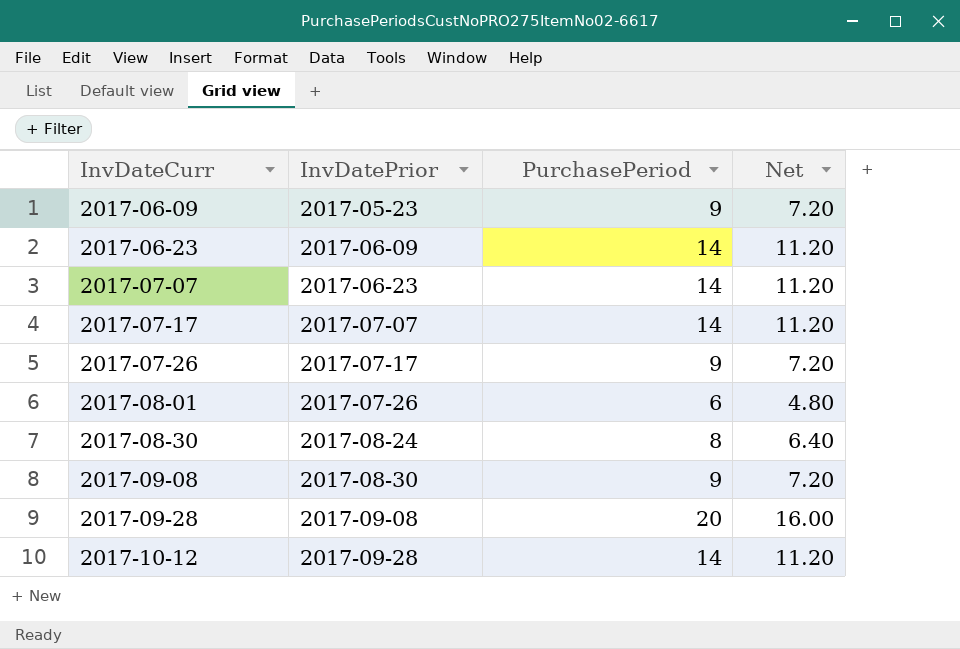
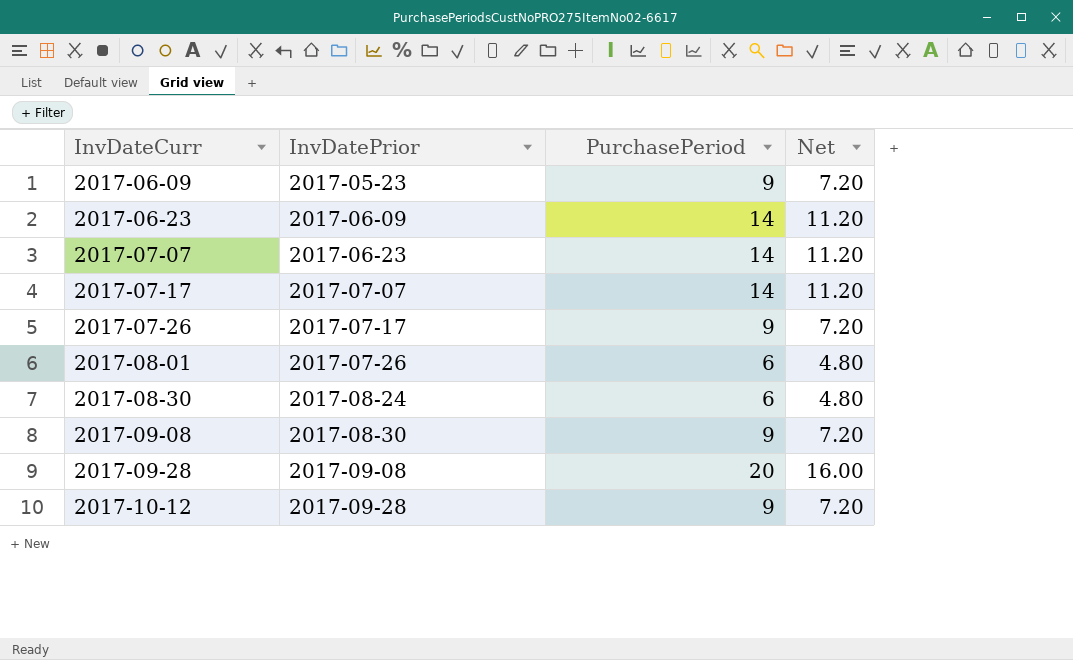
2017-08-30 | PurchasePeriod: 8 -> 6
2017-08-30 | Net: 6.40 -> 4.80
2017-10-12 | PurchasePeriod: 14 -> 9
2017-10-12 | Net: 11.20 -> 7.20

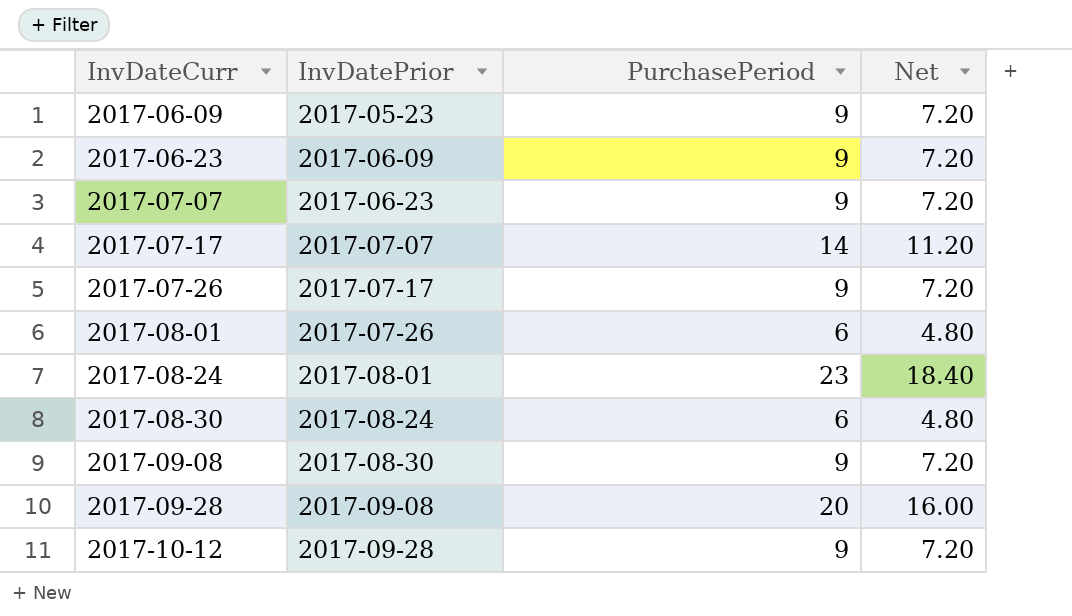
2017-06-23 | PurchasePeriod: 14 -> 9
2017-06-23 | Net: 11.20 -> 7.20
2017-07-07 | PurchasePeriod: 14 -> 9
2017-07-07 | Net: 11.20 -> 7.20
row 2017-08-24: none -> 2017-08-01 | 23 | 18.40

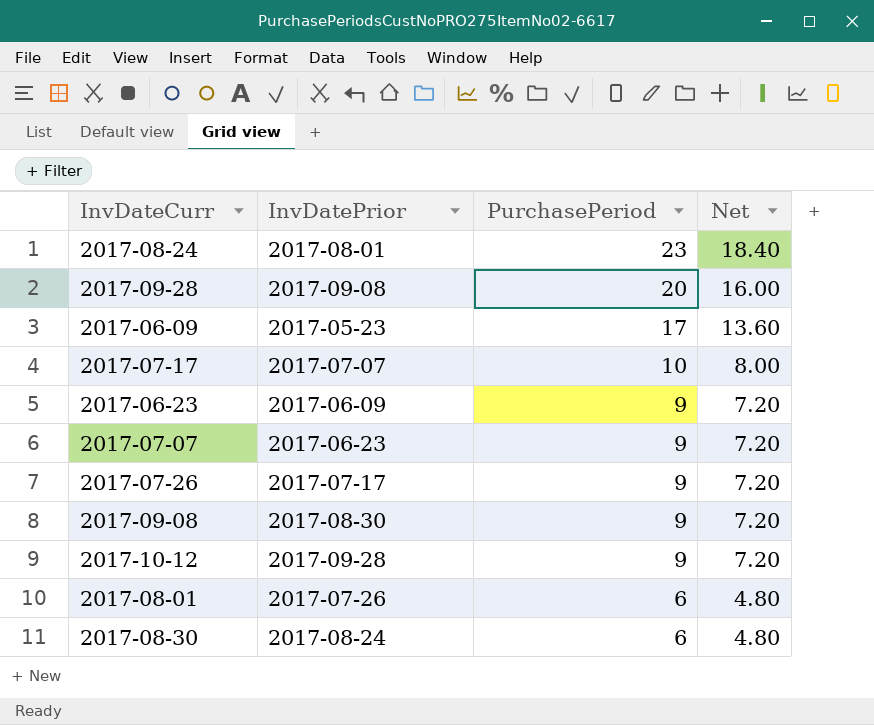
row order: InvDateCurr ascending -> PurchasePeriod descending
2017-06-09 | PurchasePeriod: 9 -> 17
2017-06-09 | Net: 7.20 -> 13.60
2017-07-17 | PurchasePeriod: 14 -> 10
2017-07-17 | Net: 11.20 -> 8.00

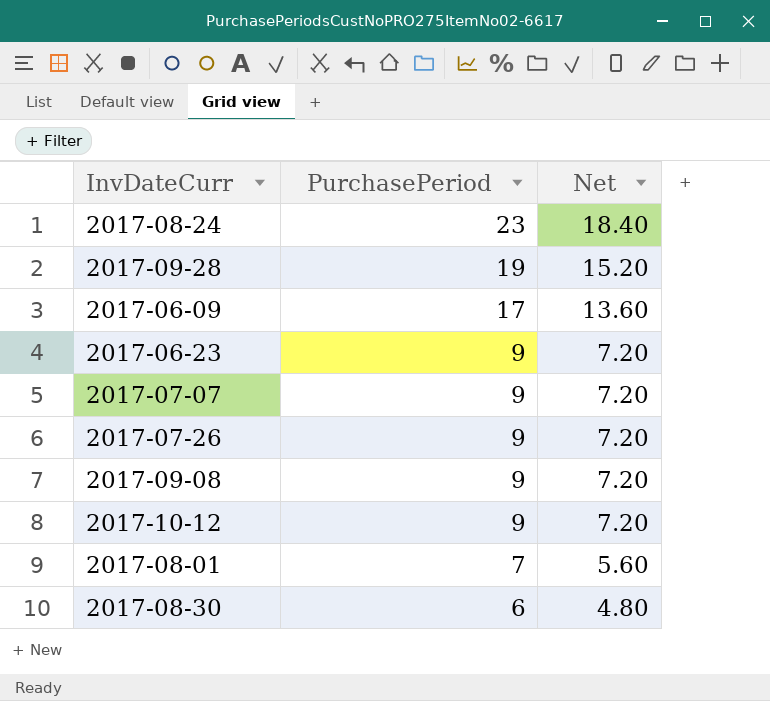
column InvDatePrior | position: 2 -> none
row 2017-07-17: 2017-07-07 | 10 | 8.00 -> none
2017-09-28 | PurchasePeriod: 20 -> 19
2017-09-28 | Net: 16.00 -> 15.20
2017-08-01 | PurchasePeriod: 6 -> 7
2017-08-01 | Net: 4.80 -> 5.60

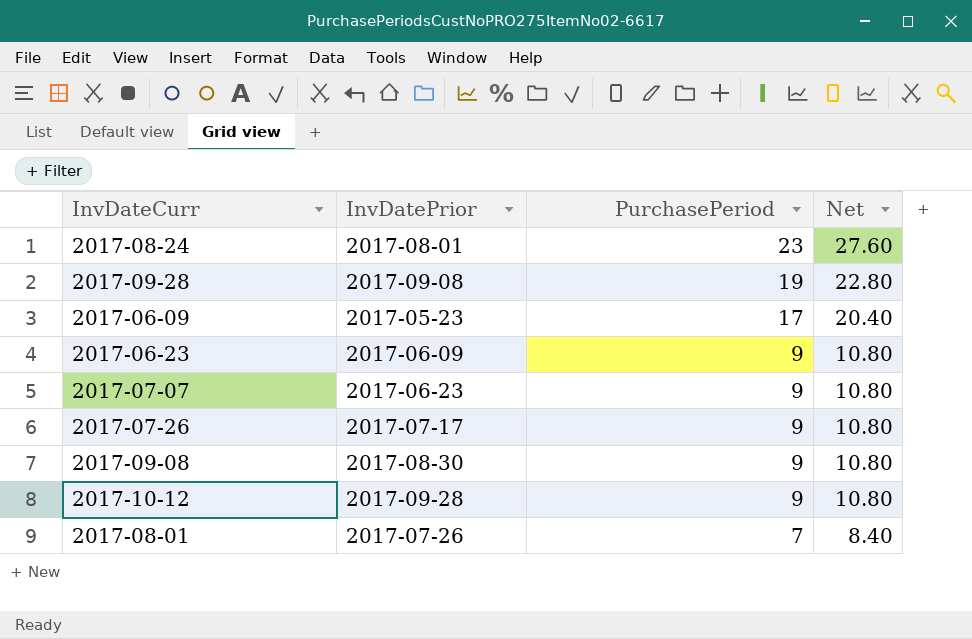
column InvDatePrior | position: none -> 2
column Net | formula: [PurchasePeriod] * 0.8 -> [PurchasePeriod] * 1.2
row 2017-08-30: 6 | 4.80 -> none

